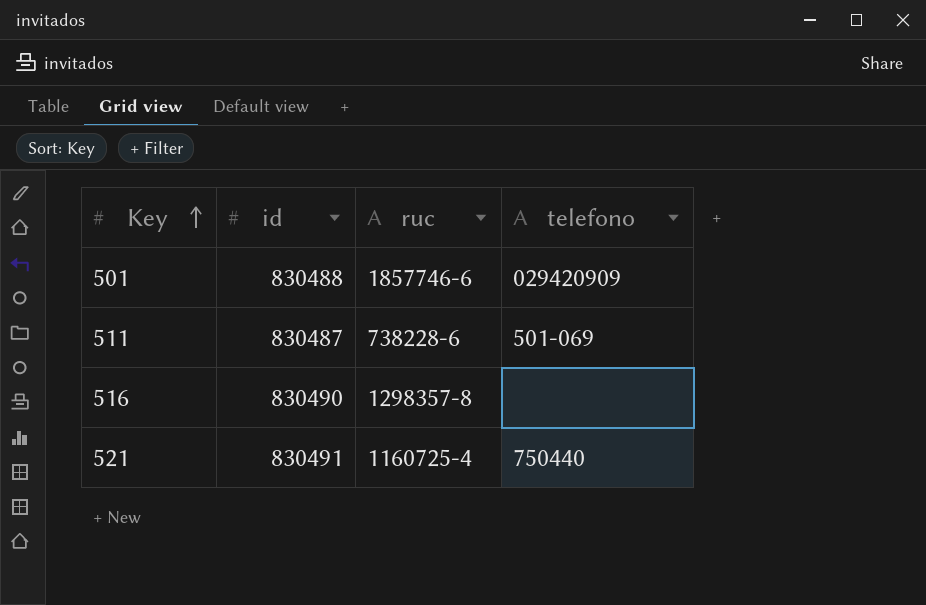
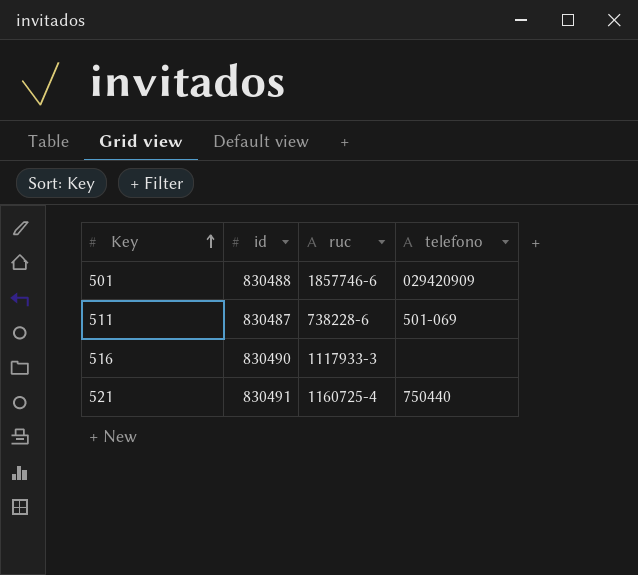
516 | ruc: 1298357-8 -> 1117933-3

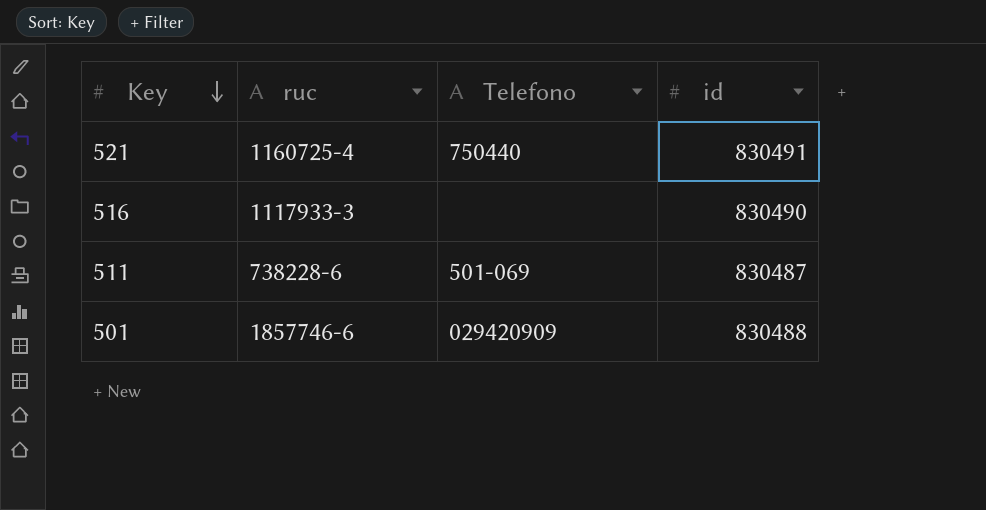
row order: Key ascending -> Key descending
column name: telefono -> Telefono
column id | position: 2 -> 4

